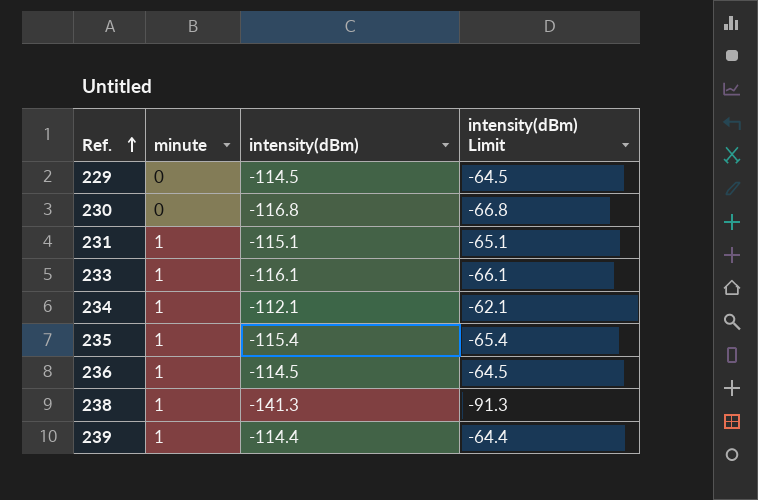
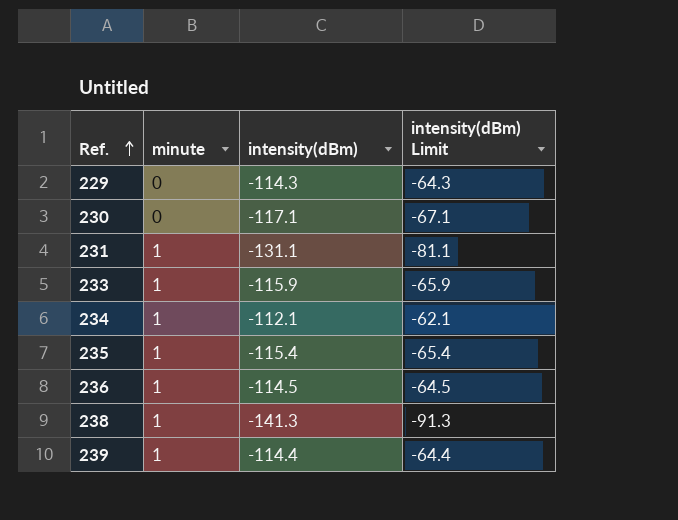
229 | intensity(dBm): -114.5 -> -114.3
229 | intensity(dBm) Limit: -64.5 -> -64.3
230 | intensity(dBm): -116.8 -> -117.1
230 | intensity(dBm) Limit: -66.8 -> -67.1
231 | intensity(dBm): -115.1 -> -131.1
231 | intensity(dBm) Limit: -65.1 -> -81.1
233 | intensity(dBm): -116.1 -> -115.9
233 | intensity(dBm) Limit: -66.1 -> -65.9

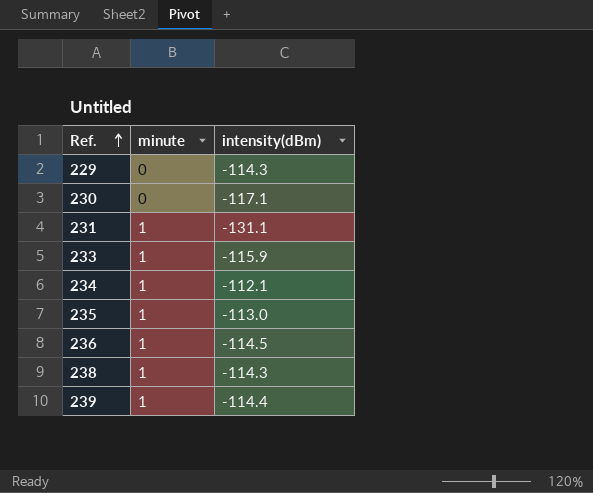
column intensity(dBm) Limit | formula: [intensity(dBm)] + 50 -> none
235 | intensity(dBm): -115.4 -> -113.0
238 | intensity(dBm): -141.3 -> -114.3

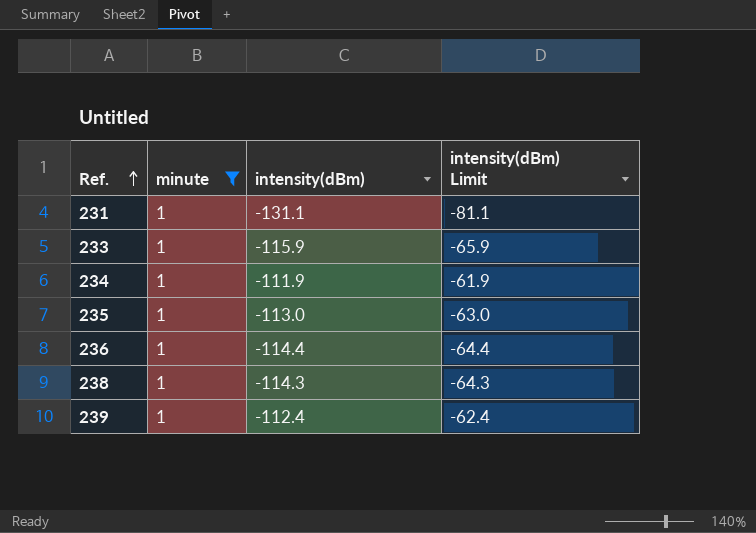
filter: none -> minute = 1
column intensity(dBm) Limit | formula: none -> [intensity(dBm)] + 50
234 | intensity(dBm): -112.1 -> -111.9
236 | intensity(dBm): -114.5 -> -114.4
239 | intensity(dBm): -114.4 -> -112.4

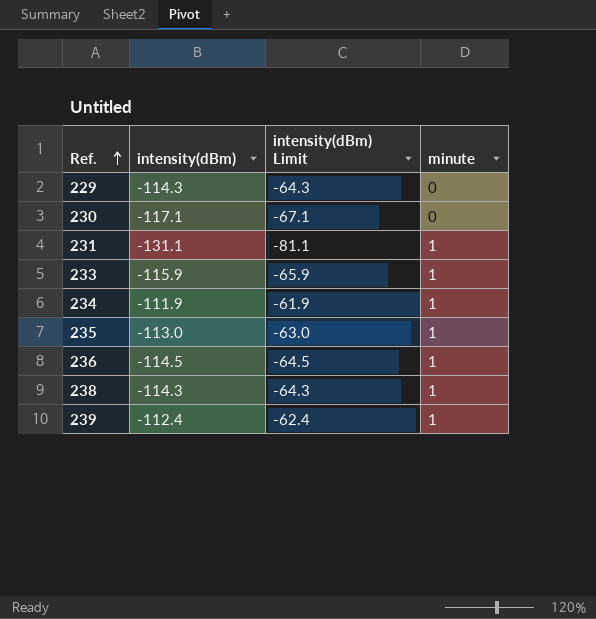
filter: minute = 1 -> none
column minute | position: 2 -> 4
236 | intensity(dBm): -114.4 -> -114.5
236 | intensity(dBm) Limit: -64.4 -> -64.5

